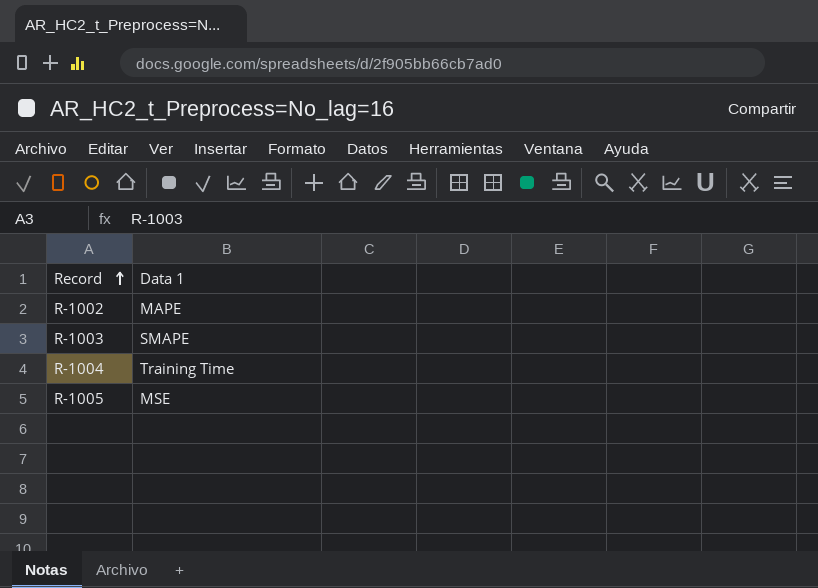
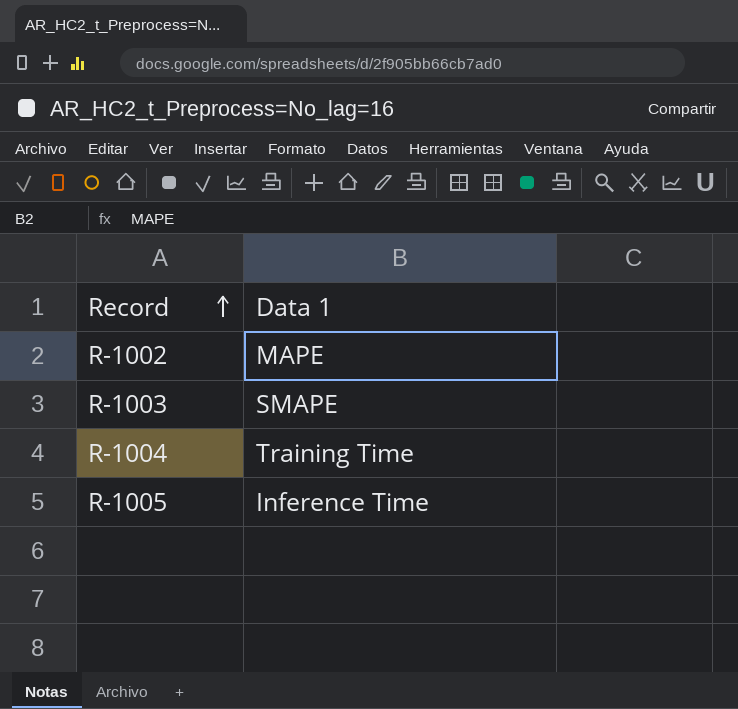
R-1005 | Data 1: MSE -> Inference Time

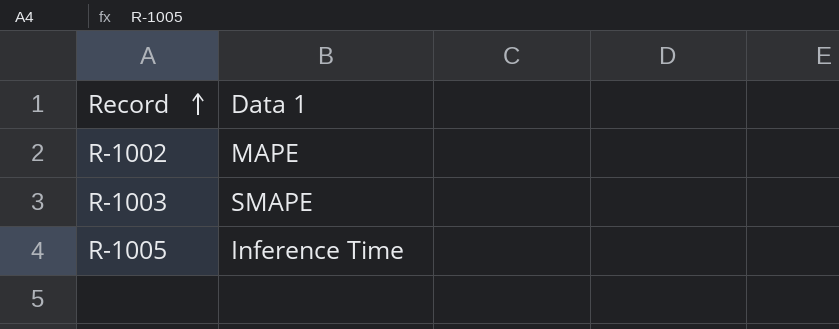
row R-1004: Training Time -> none

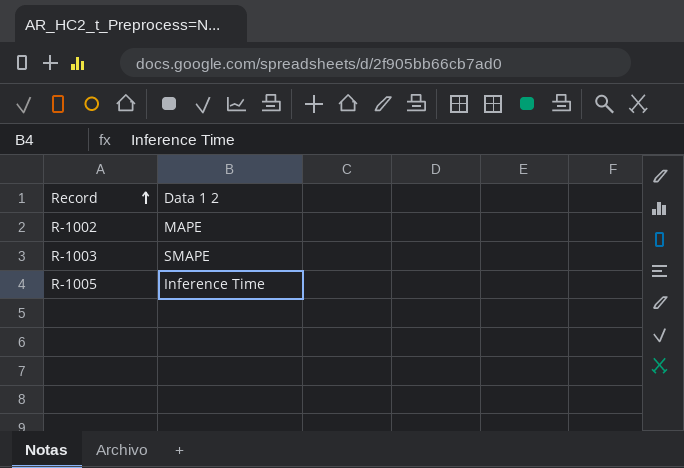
column name: Data 1 -> Data 1 2

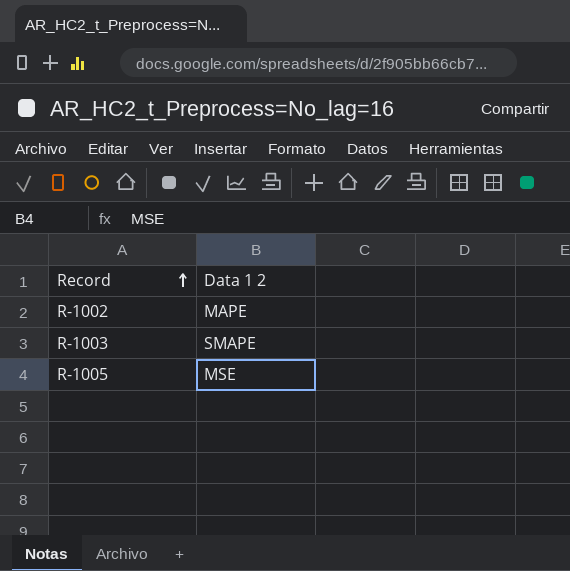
R-1005 | Data 1 2: Inference Time -> MSE

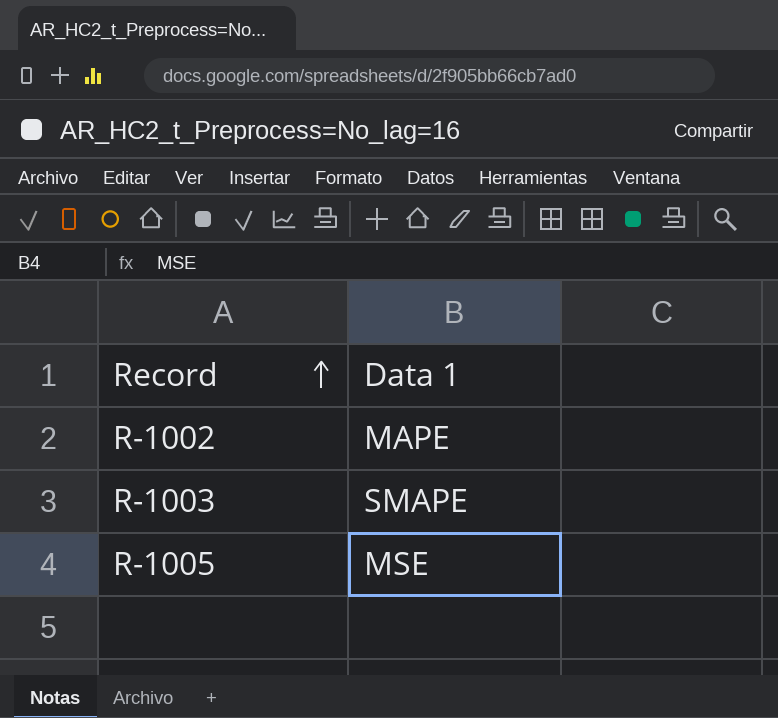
column name: Data 1 2 -> Data 1

